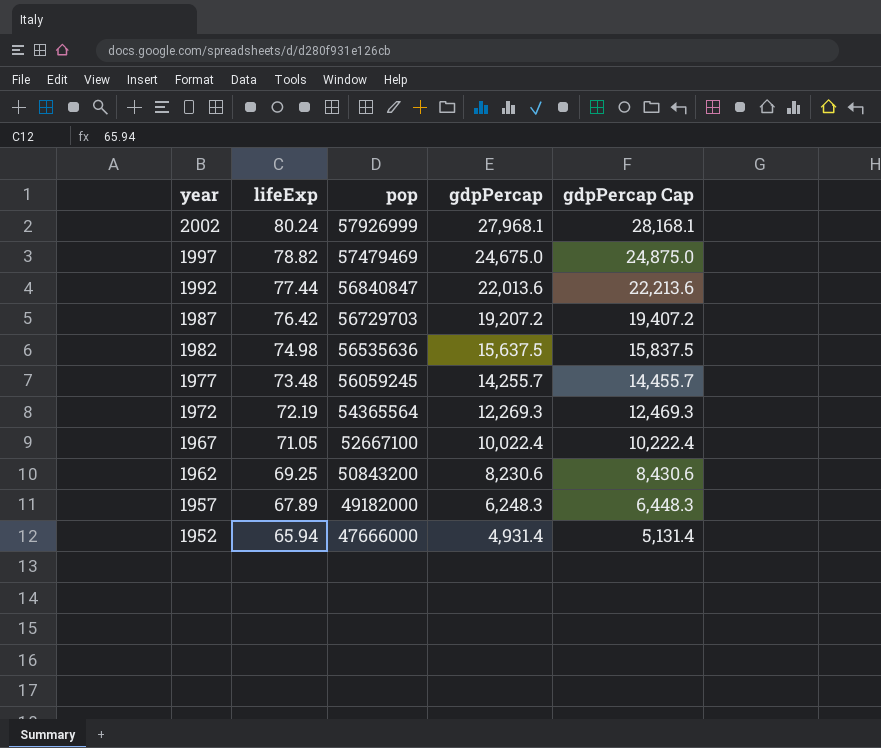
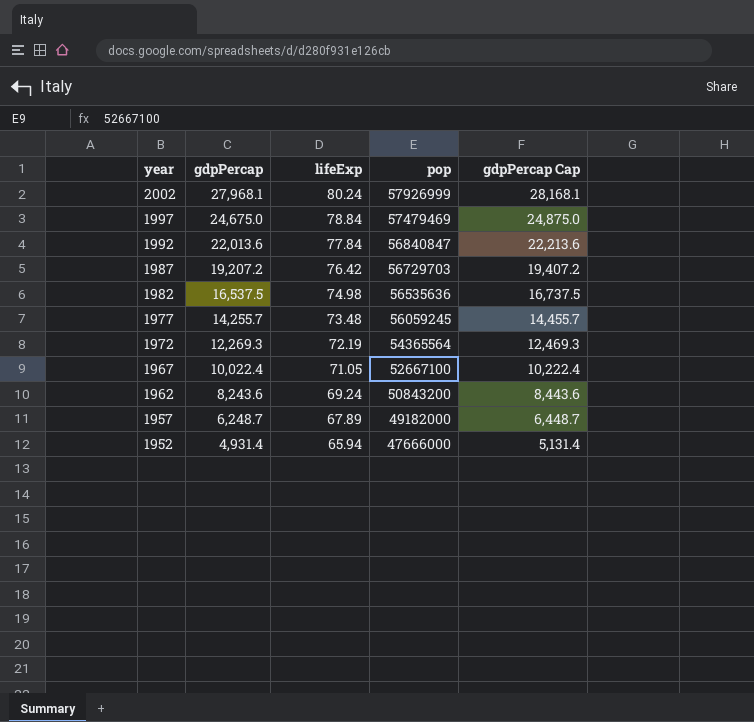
column gdpPercap | position: 4 -> 2
1997 | lifeExp: 78.82 -> 78.84
1992 | lifeExp: 77.44 -> 77.84
1982 | gdpPercap: 15,637.5 -> 16,537.5
1982 | gdpPercap Cap: 15,837.5 -> 16,737.5
1962 | gdpPercap: 8,230.6 -> 8,243.6
1962 | lifeExp: 69.25 -> 69.24
1962 | gdpPercap Cap: 8,430.6 -> 8,443.6
1957 | gdpPercap: 6,248.3 -> 6,248.7
1957 | gdpPercap Cap: 6,448.3 -> 6,448.7

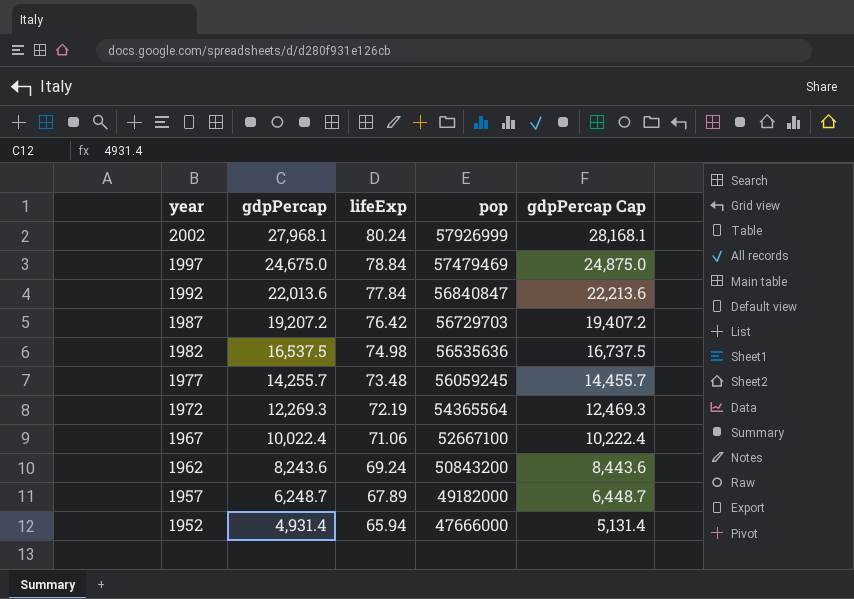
1967 | lifeExp: 71.05 -> 71.06

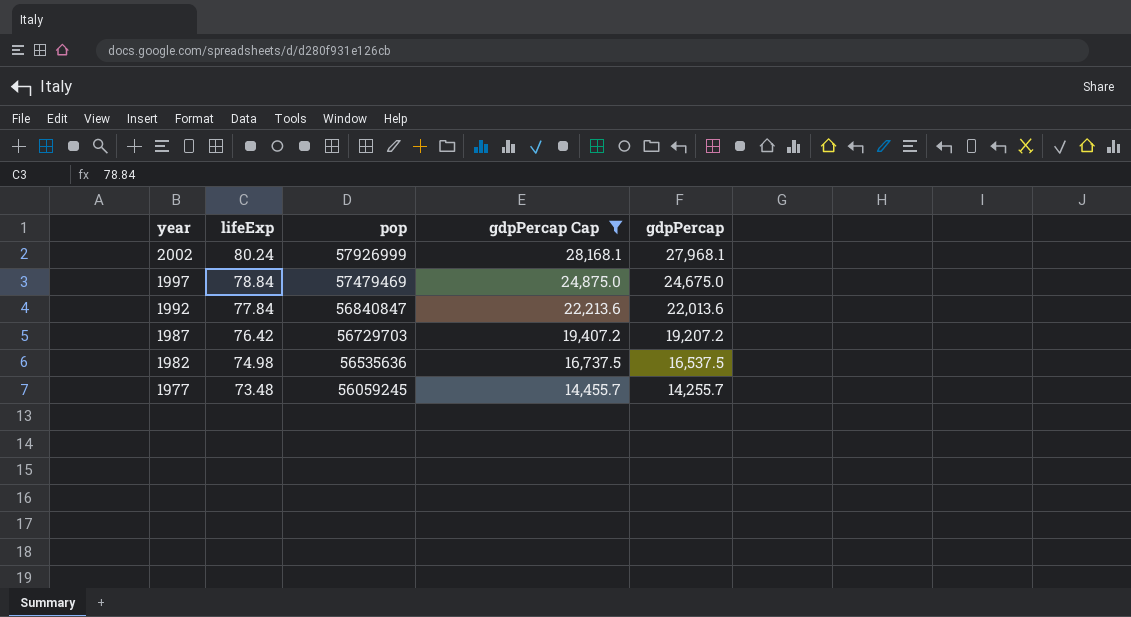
filter: none -> gdpPercap Cap >= 14,455.7
column gdpPercap | position: 2 -> 5

